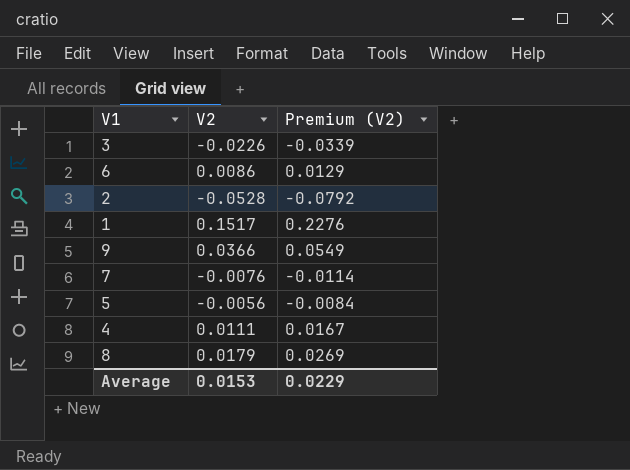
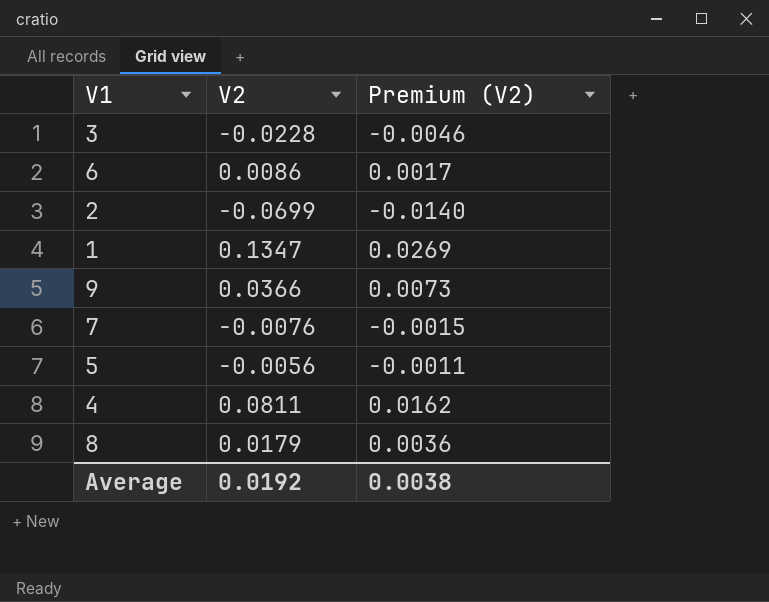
column Premium (V2) | formula: [V2] * 1.5 -> [V2] * 0.2
3 | V2: -0.0226 -> -0.0228
2 | V2: -0.0528 -> -0.0699
1 | V2: 0.1517 -> 0.1347
4 | V2: 0.0111 -> 0.0811
Average | V2: 0.0153 -> 0.0192
Average | Premium (V2): 0.0229 -> 0.0038

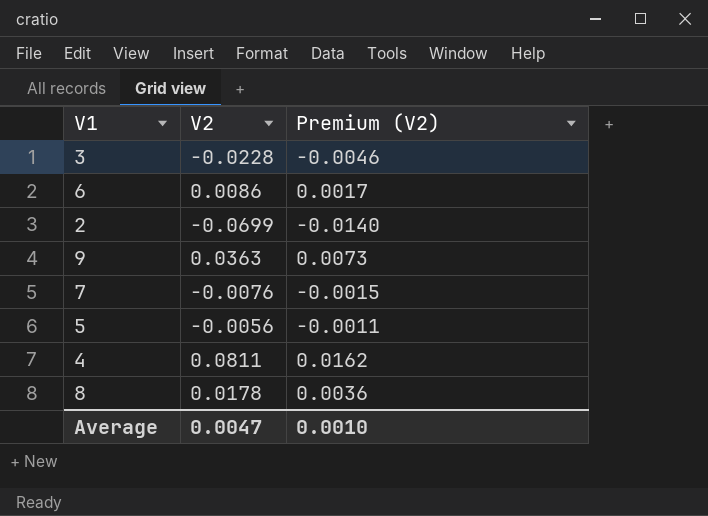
row 1: 0.1347 | 0.0269 -> none
9 | V2: 0.0366 -> 0.0363
8 | V2: 0.0179 -> 0.0178
Average | V2: 0.0192 -> 0.0047
Average | Premium (V2): 0.0038 -> 0.0010

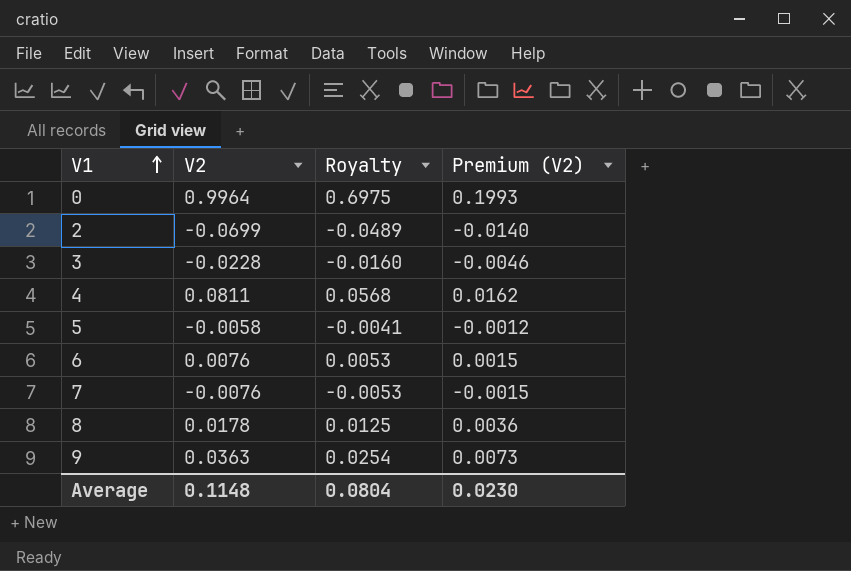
row order: none -> V1 ascending
column Royalty | formula: none -> [V2] * 0.7
row 0: none -> 0.9964 | 0.6975 | 0.1993
5 | V2: -0.0056 -> -0.0058
5 | Premium (V2): -0.0011 -> -0.0012
6 | V2: 0.0086 -> 0.0076
6 | Premium (V2): 0.0017 -> 0.0015
Average | V2: 0.0047 -> 0.1148
Average | Premium (V2): 0.0010 -> 0.0230

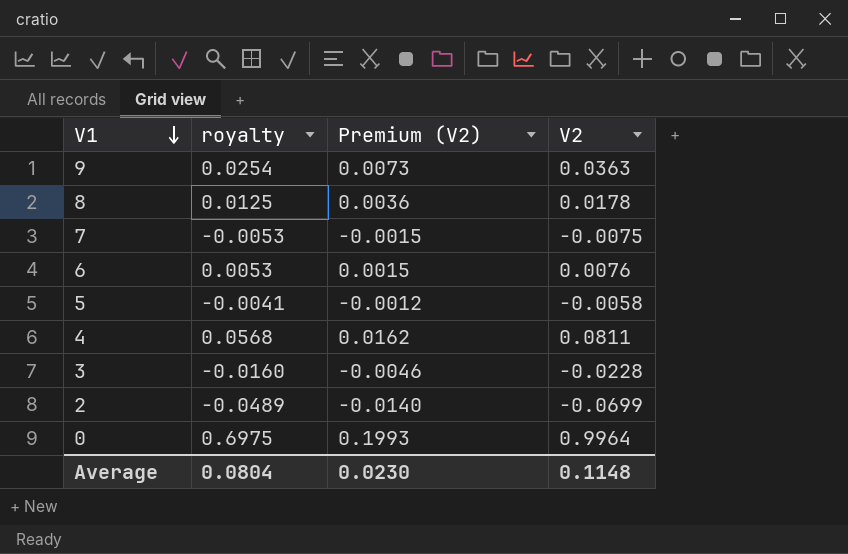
row order: V1 ascending -> V1 descending
column name: Royalty -> royalty
column V2 | position: 2 -> 4
7 | V2: -0.0076 -> -0.0075

